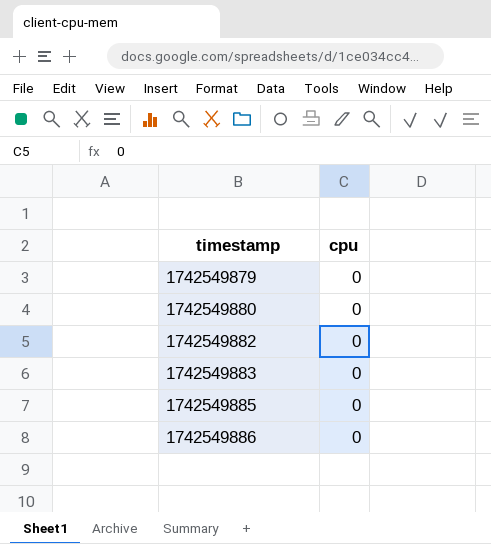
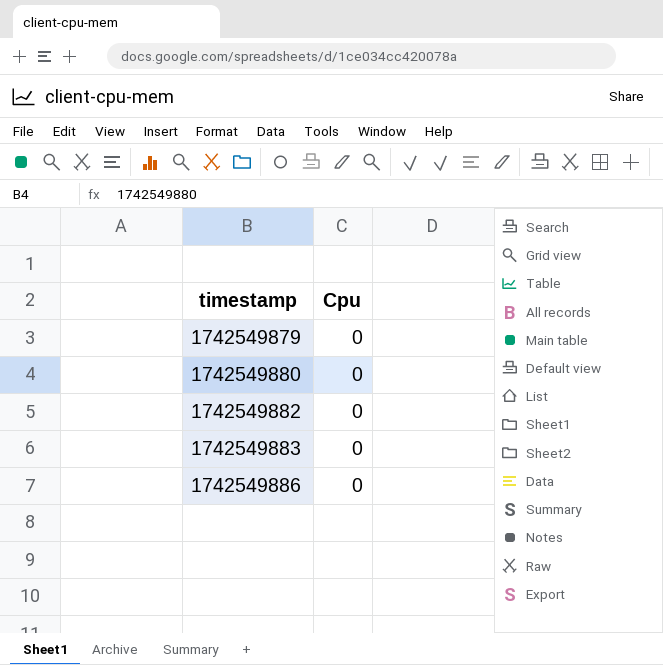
column name: cpu -> Cpu
row 1742549885: 0 -> none

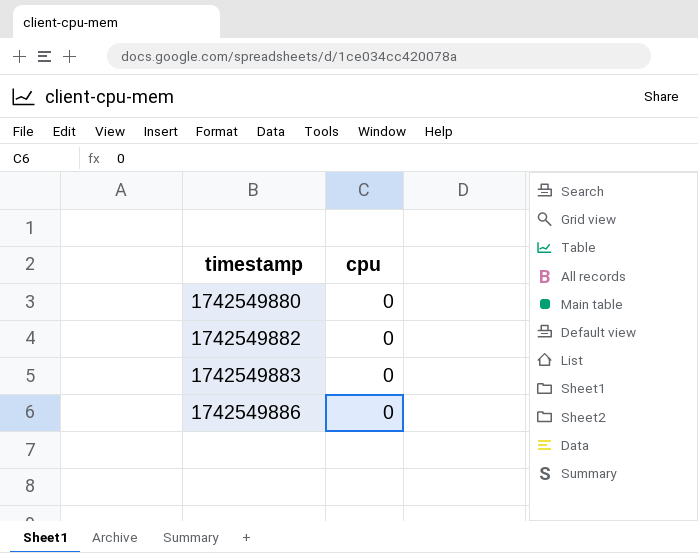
column name: Cpu -> cpu
row 1742549879: 0 -> none

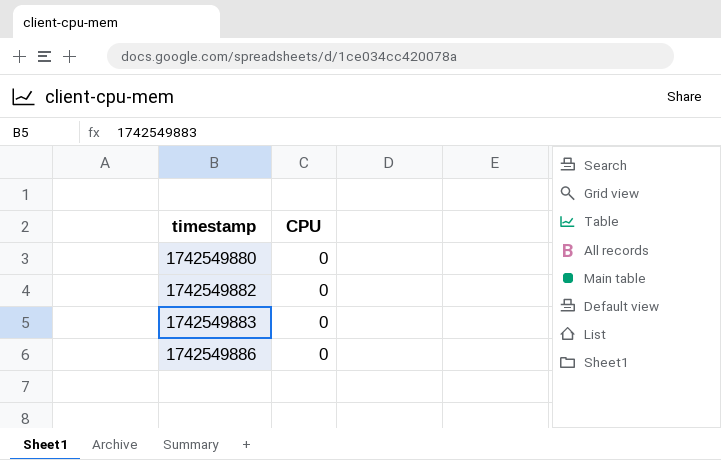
column name: cpu -> CPU

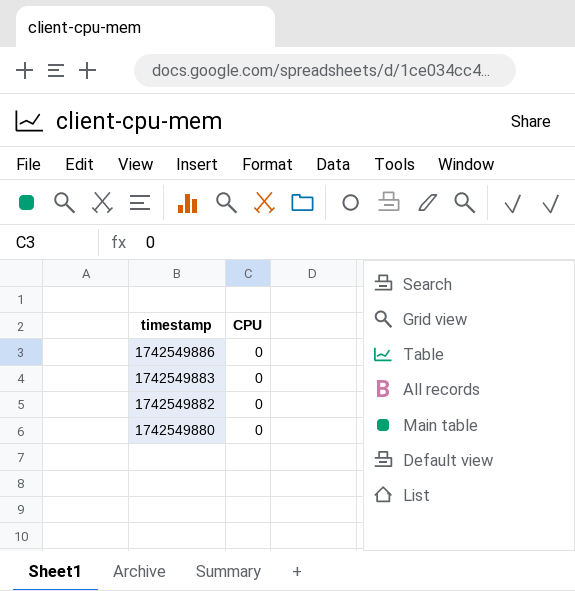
row order: timestamp ascending -> timestamp descending

